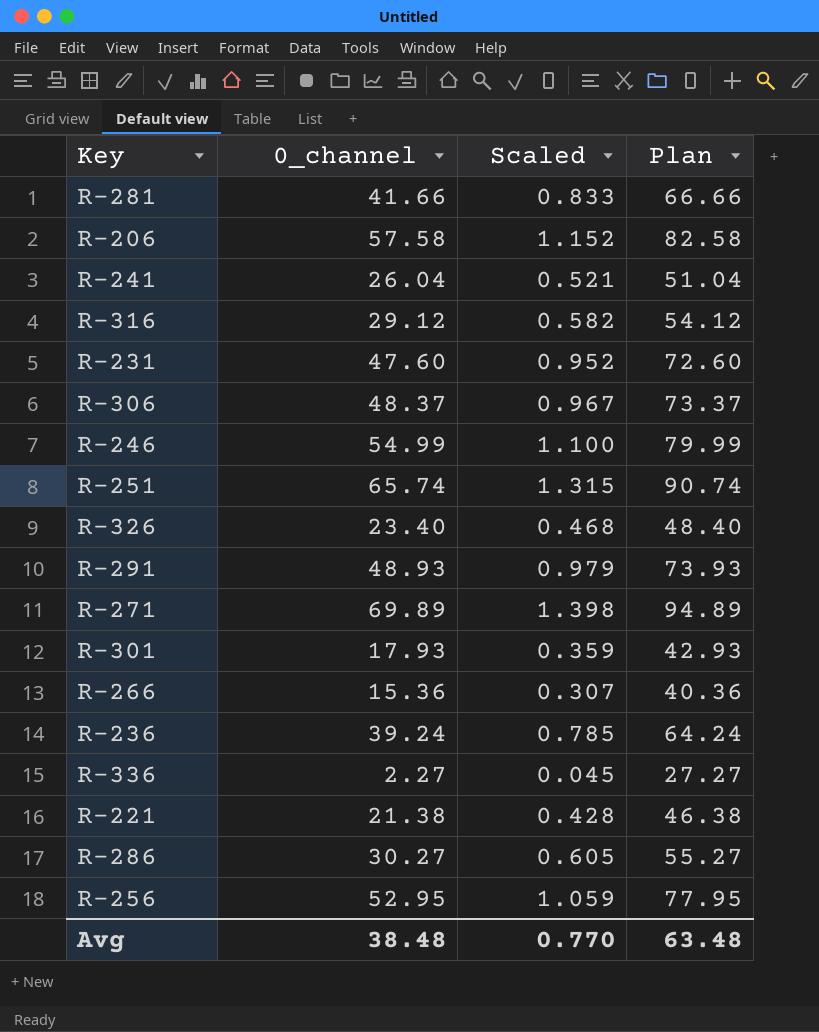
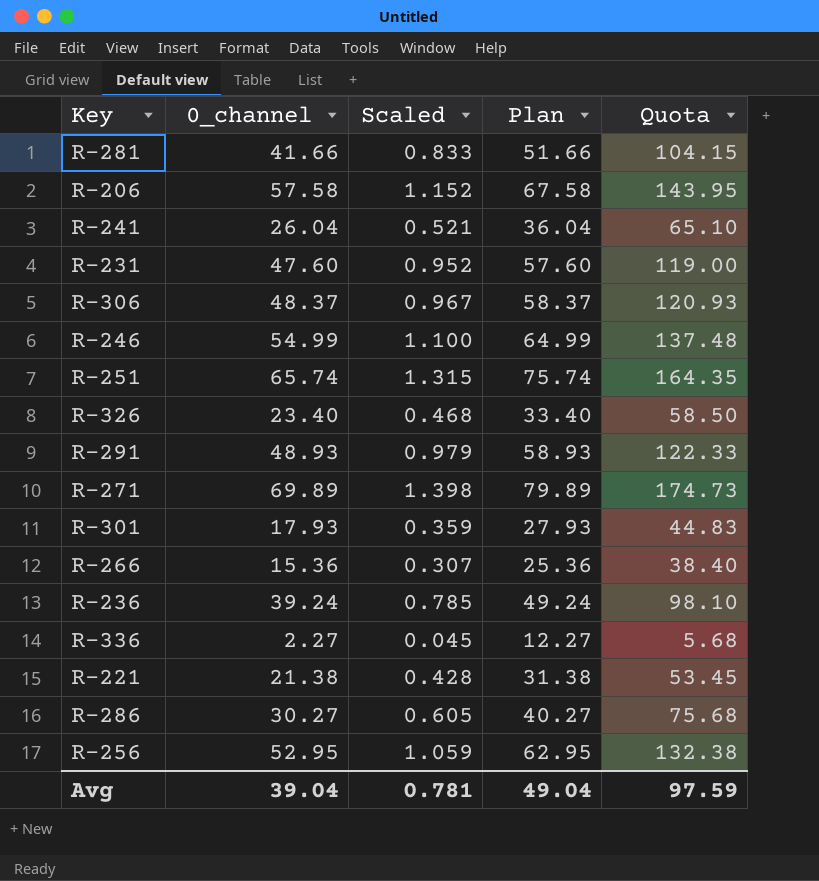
column Plan | formula: [0_channel] + 25 -> [0_channel] + 10
column Quota | formula: none -> [0_channel] * 2.5
row R-316: 29.12 | 0.582 | 54.12 -> none
Avg | 0_channel: 38.48 -> 39.04
Avg | Scaled: 0.770 -> 0.781
Avg | Plan: 63.48 -> 49.04

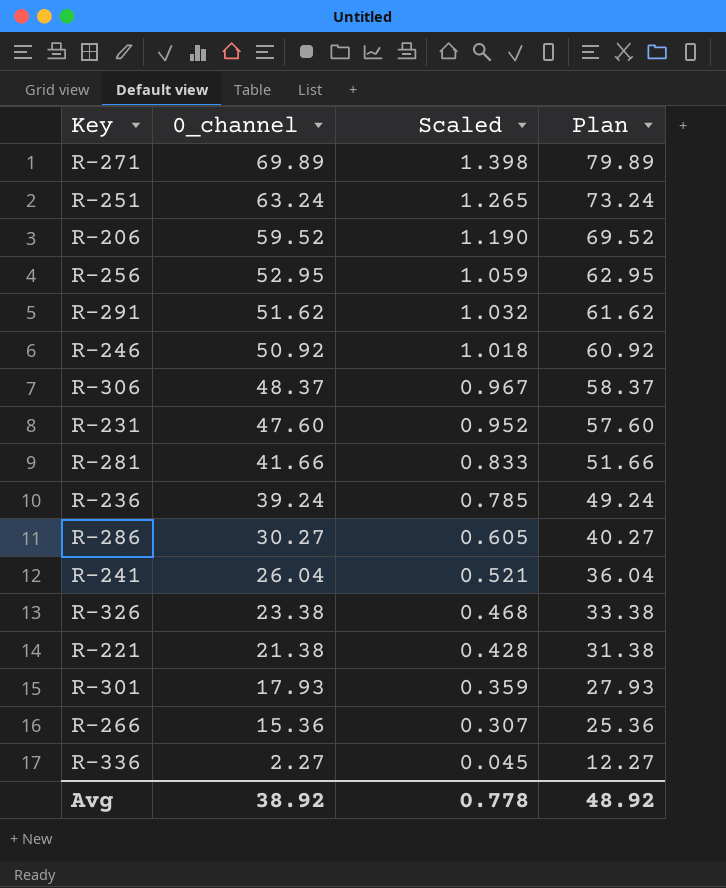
row order: none -> 0_channel descending
column Quota | formula: [0_channel] * 2.5 -> none
R-251 | 0_channel: 65.74 -> 63.24
R-251 | Scaled: 1.315 -> 1.265
R-251 | Plan: 75.74 -> 73.24
R-206 | 0_channel: 57.58 -> 59.52
R-206 | Scaled: 1.152 -> 1.190
R-206 | Plan: 67.58 -> 69.52
R-291 | 0_channel: 48.93 -> 51.62
R-291 | Scaled: 0.979 -> 1.032
R-291 | Plan: 58.93 -> 61.62
R-246 | 0_channel: 54.99 -> 50.92
R-246 | Scaled: 1.100 -> 1.018
R-246 | Plan: 64.99 -> 60.92
R-326 | 0_channel: 23.40 -> 23.38
R-326 | Plan: 33.40 -> 33.38
Avg | 0_channel: 39.04 -> 38.92
Avg | Scaled: 0.781 -> 0.778
Avg | Plan: 49.04 -> 48.92

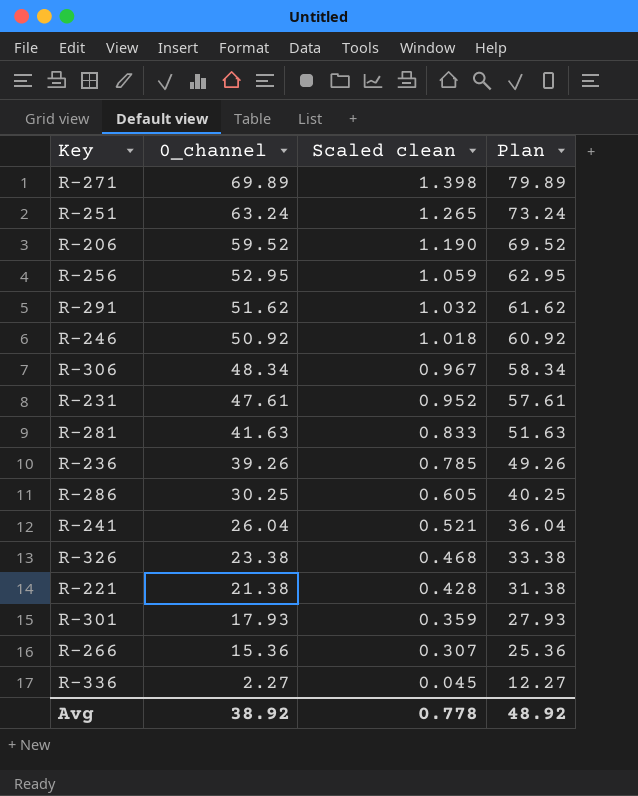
column name: Scaled -> Scaled clean
R-306 | 0_channel: 48.37 -> 48.34
R-306 | Plan: 58.37 -> 58.34
R-231 | 0_channel: 47.60 -> 47.61
R-231 | Plan: 57.60 -> 57.61
R-281 | 0_channel: 41.66 -> 41.63
R-281 | Plan: 51.66 -> 51.63
R-236 | 0_channel: 39.24 -> 39.26
R-236 | Plan: 49.24 -> 49.26
R-286 | 0_channel: 30.27 -> 30.25
R-286 | Plan: 40.27 -> 40.25

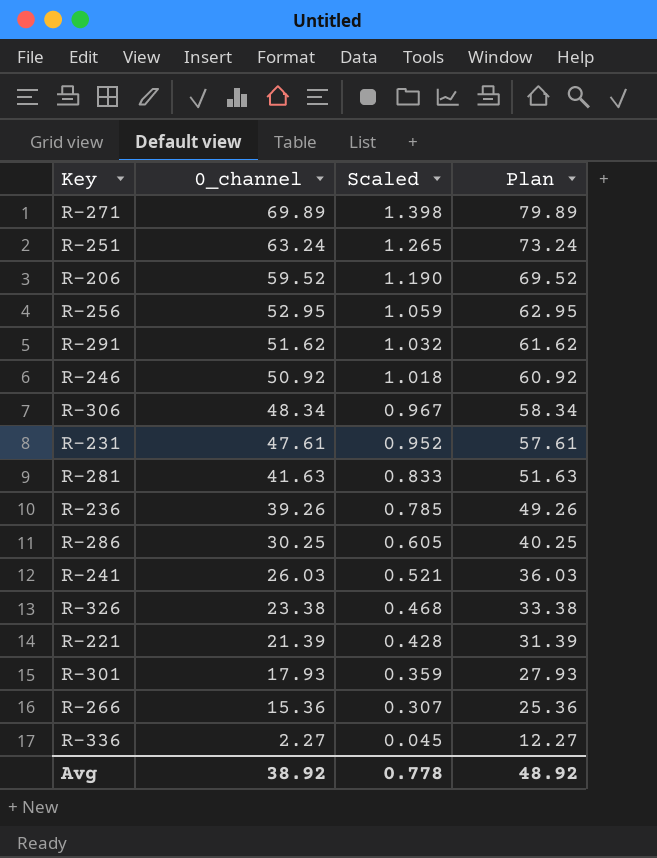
column name: Scaled clean -> Scaled
R-241 | 0_channel: 26.04 -> 26.03
R-241 | Plan: 36.04 -> 36.03
R-221 | 0_channel: 21.38 -> 21.39
R-221 | Plan: 31.38 -> 31.39

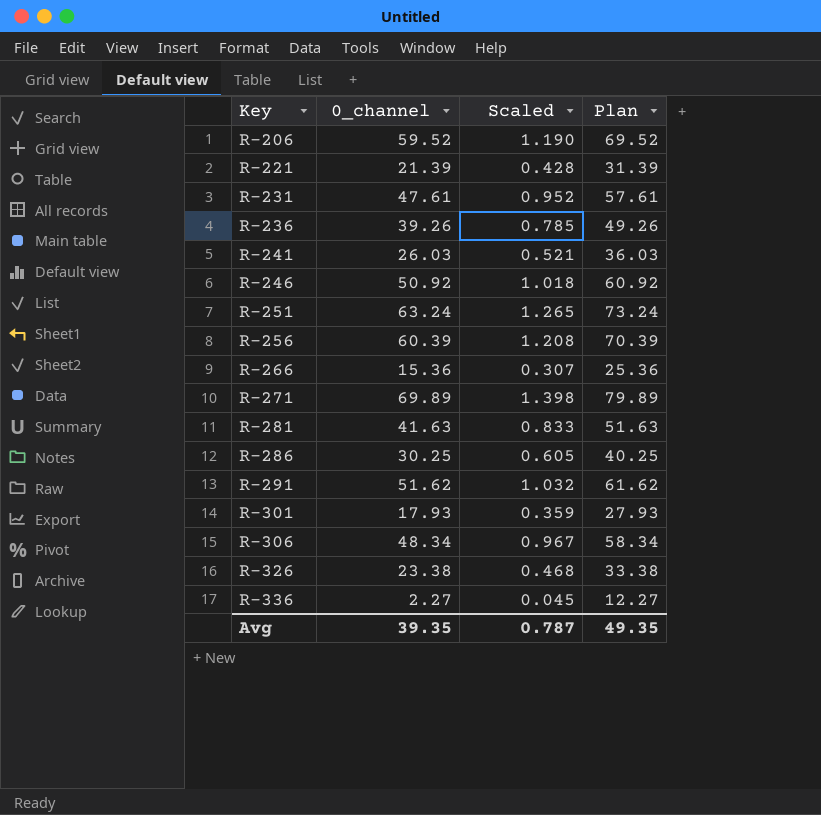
row order: 0_channel descending -> Key ascending
R-256 | 0_channel: 52.95 -> 60.39
R-256 | Scaled: 1.059 -> 1.208
R-256 | Plan: 62.95 -> 70.39
Avg | 0_channel: 38.92 -> 39.35
Avg | Scaled: 0.778 -> 0.787
Avg | Plan: 48.92 -> 49.35

